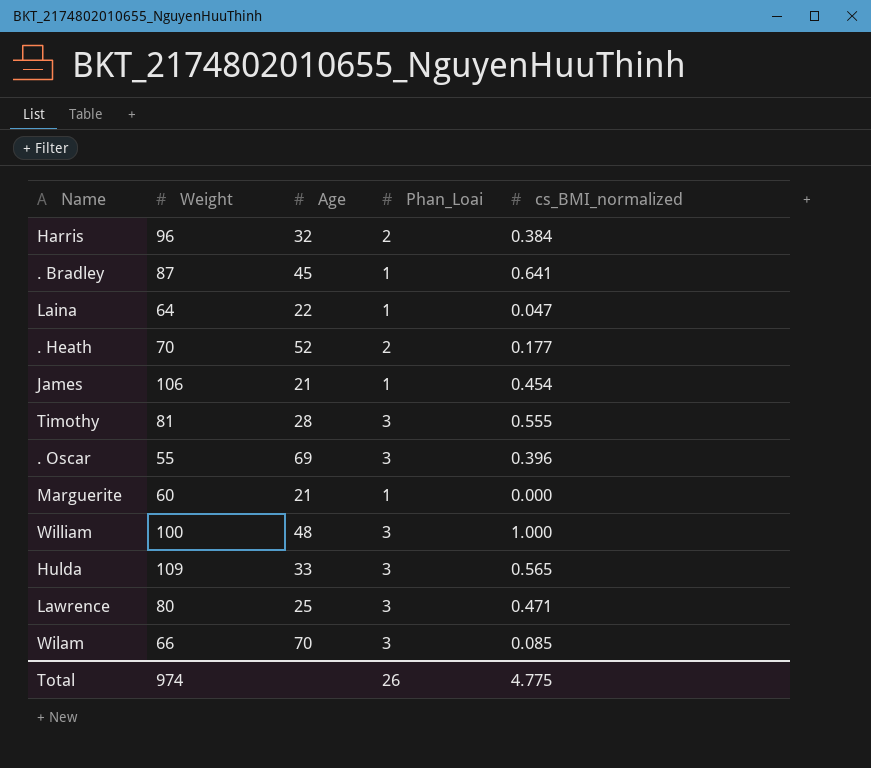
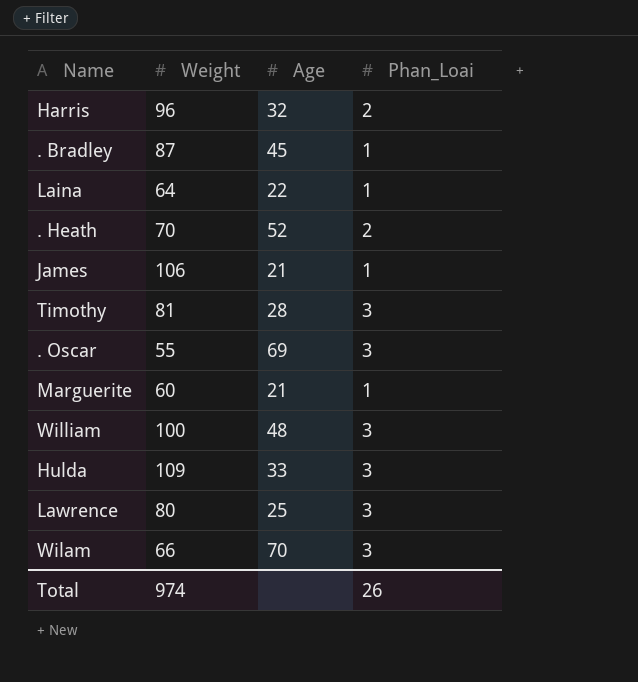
column cs_BMI_normalized | position: 5 -> none

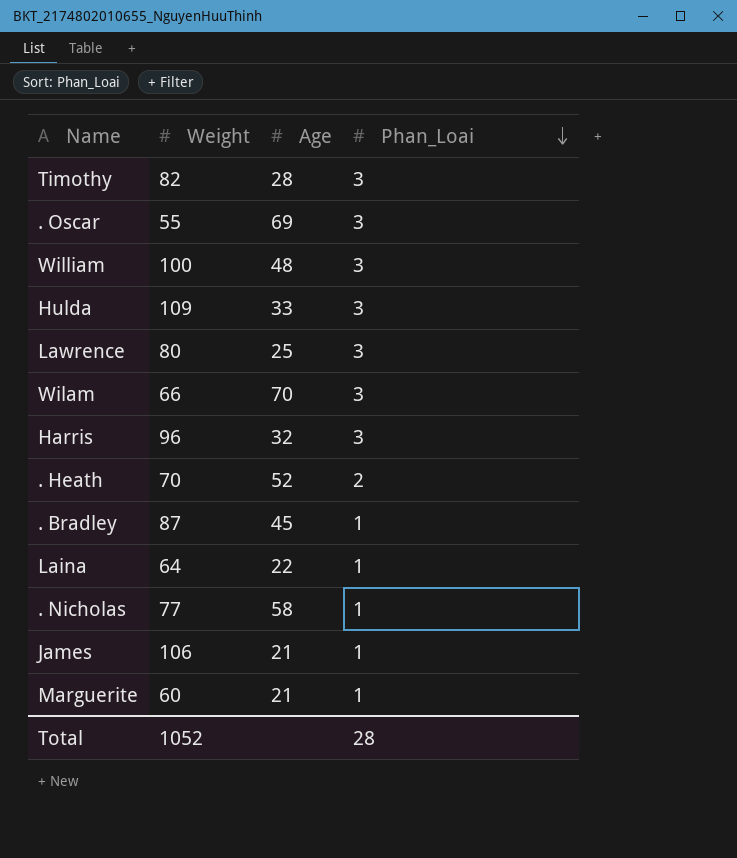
row order: none -> Phan_Loai descending
Timothy | Weight: 81 -> 82
Harris | Phan_Loai: 2 -> 3
row . Nicholas: none -> 77 | 58 | 1
Total | Weight: 974 -> 1052
Total | Phan_Loai: 26 -> 28

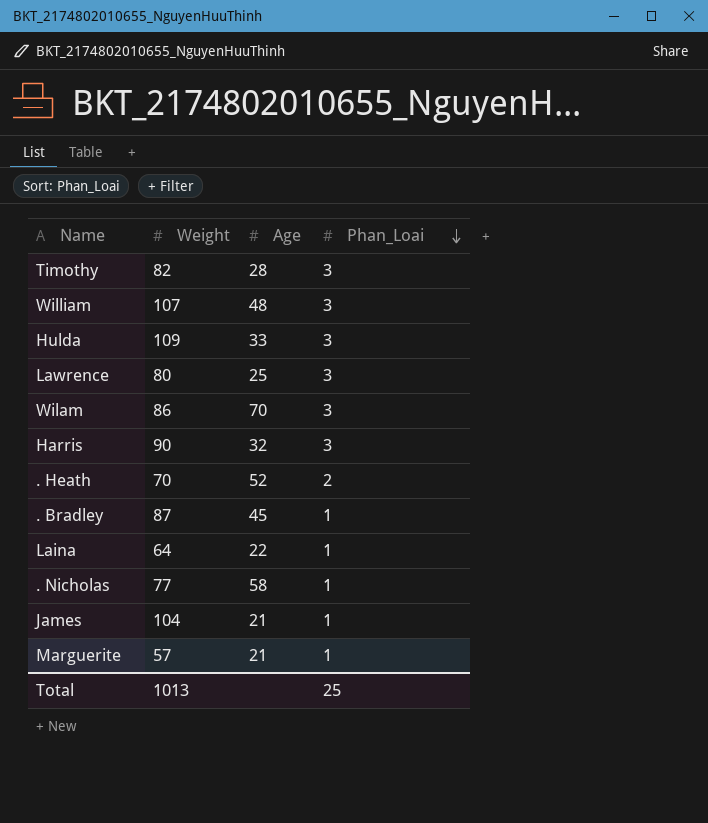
row . Oscar: 55 | 69 | 3 -> none
William | Weight: 100 -> 107
Wilam | Weight: 66 -> 86
Harris | Weight: 96 -> 90
James | Weight: 106 -> 104
Marguerite | Weight: 60 -> 57
Total | Weight: 1052 -> 1013
Total | Phan_Loai: 28 -> 25

